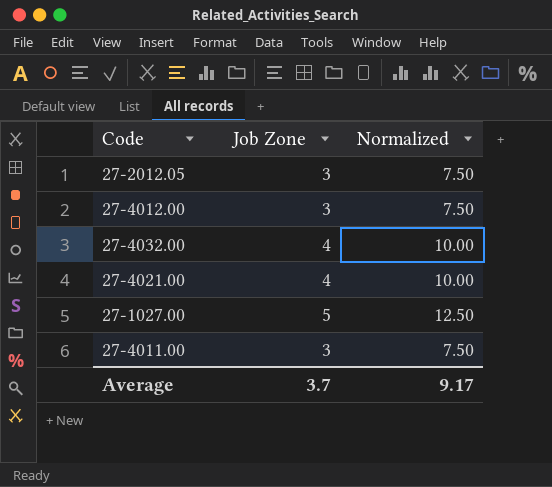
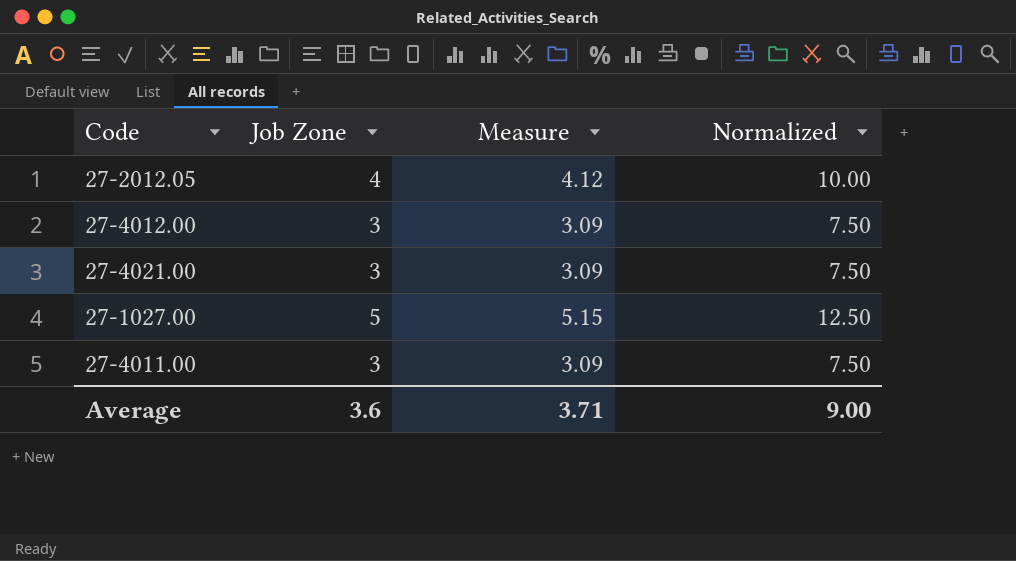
column Measure | formula: none -> [Job Zone] * 1.03
row 27-4032.00: 4 | 10.00 -> none
27-2012.05 | Job Zone: 3 -> 4
27-2012.05 | Normalized: 7.50 -> 10.00
27-4021.00 | Job Zone: 4 -> 3
27-4021.00 | Normalized: 10.00 -> 7.50
Average | Job Zone: 3.7 -> 3.6
Average | Normalized: 9.17 -> 9.00

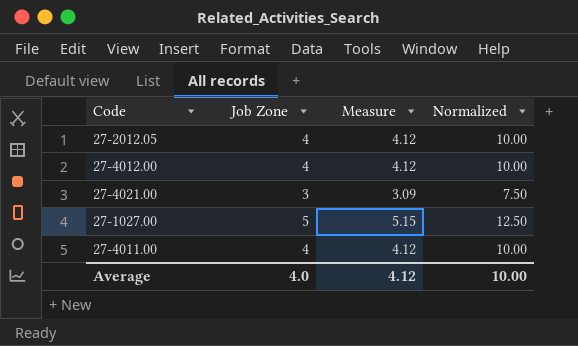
27-4012.00 | Job Zone: 3 -> 4
27-4012.00 | Measure: 3.09 -> 4.12
27-4012.00 | Normalized: 7.50 -> 10.00
27-4011.00 | Job Zone: 3 -> 4
27-4011.00 | Measure: 3.09 -> 4.12
27-4011.00 | Normalized: 7.50 -> 10.00
Average | Job Zone: 3.6 -> 4.0
Average | Measure: 3.71 -> 4.12
Average | Normalized: 9.00 -> 10.00

